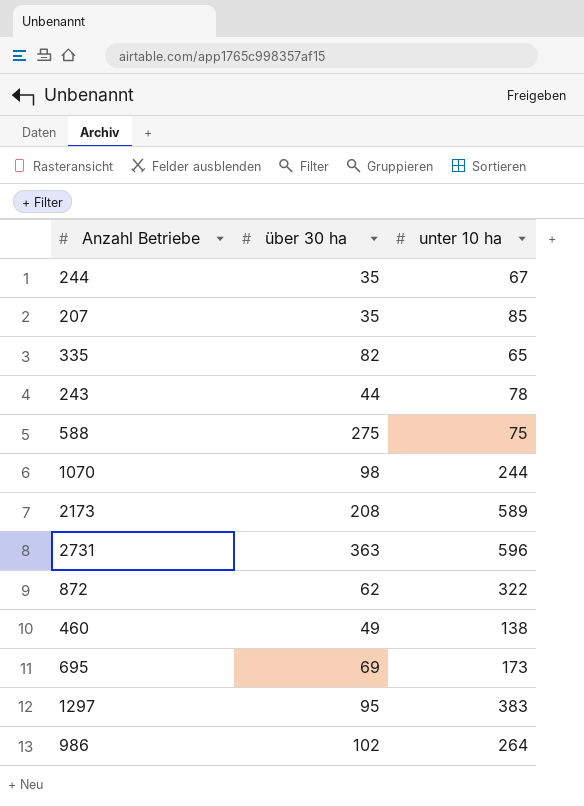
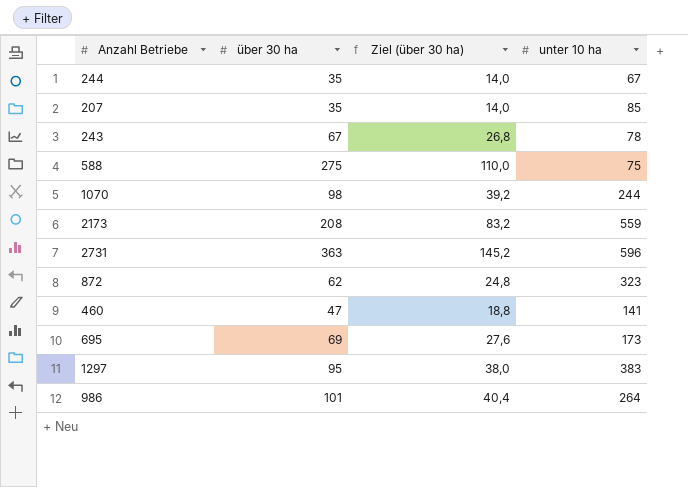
column Ziel (über 30 ha) | formula: none -> [über 30 ha] * 0,4
row 335: 82 | 65 -> none
243 | über 30 ha: 44 -> 67
2173 | unter 10 ha: 589 -> 559
872 | unter 10 ha: 322 -> 323
460 | über 30 ha: 49 -> 47
460 | unter 10 ha: 138 -> 141
986 | über 30 ha: 102 -> 101

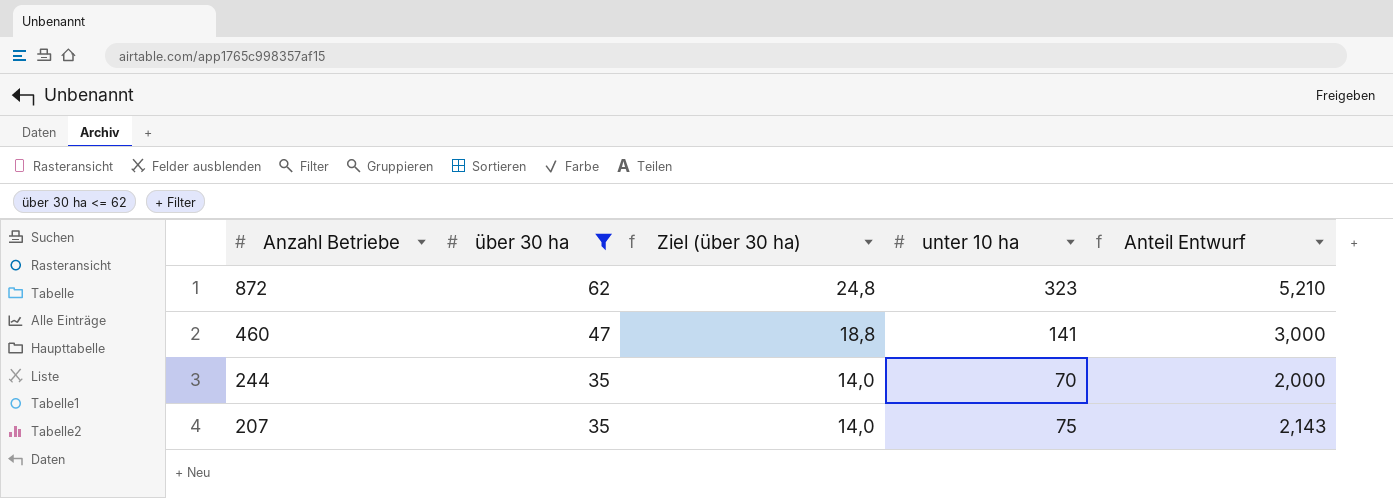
filter: none -> über 30 ha <= 62
row order: none -> Anzahl Betriebe descending
column Anteil Entwurf | formula: none -> [unter 10 ha] / [über 30 ha]
244 | unter 10 ha: 67 -> 70
207 | unter 10 ha: 85 -> 75

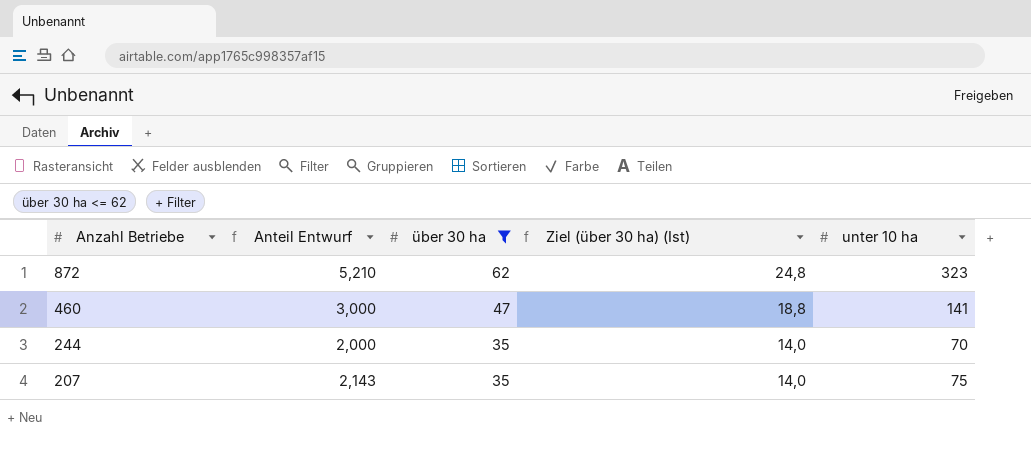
column Anteil Entwurf | position: 5 -> 2
column name: Ziel (über 30 ha) -> Ziel (über 30 ha) (Ist)

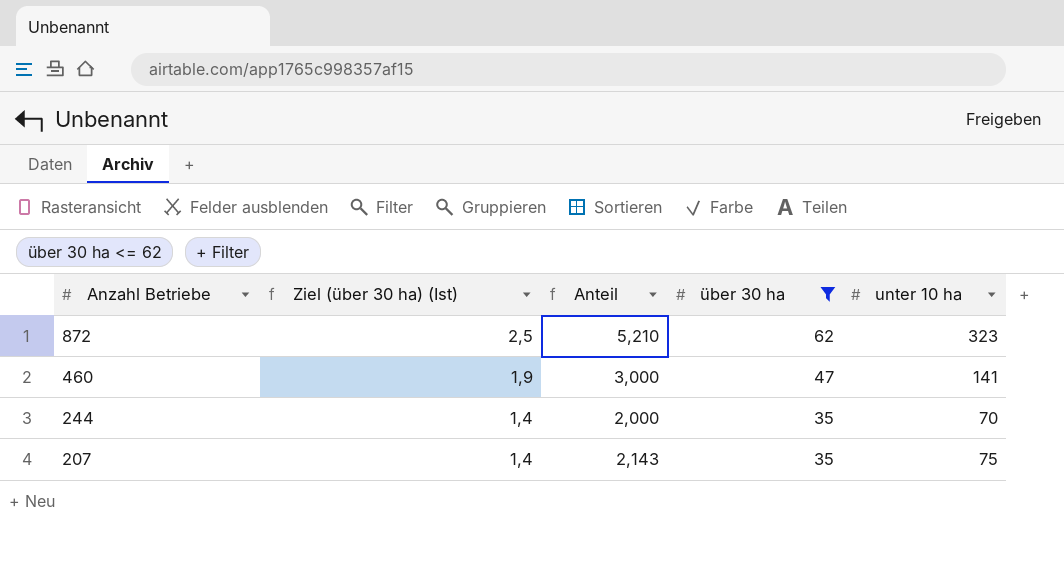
column Ziel (über 30 ha) (Ist) | formula: [über 30 ha] * 0,4 -> [über 30 ha] * 0,04
column Ziel (über 30 ha) (Ist) | position: 4 -> 2
column name: Anteil Entwurf -> Anteil

